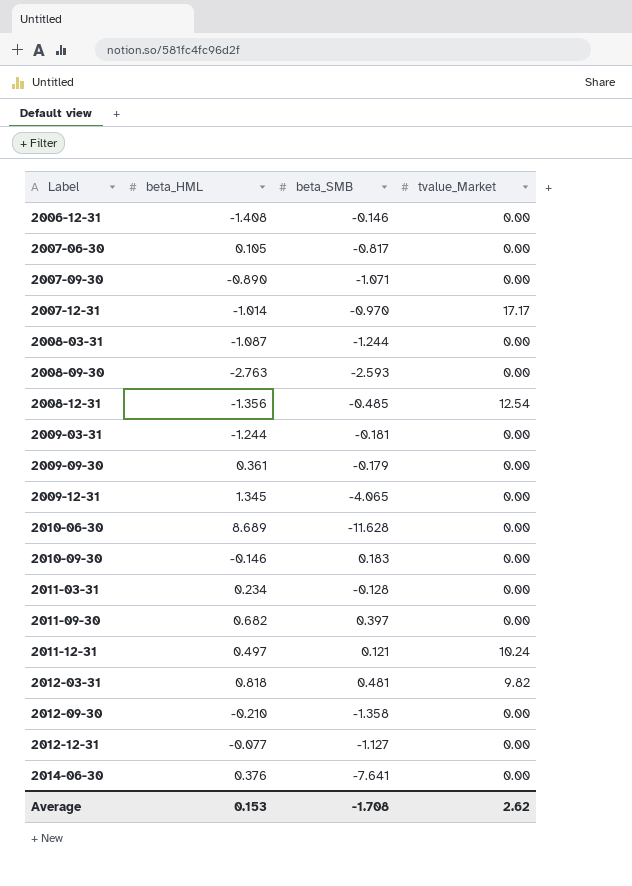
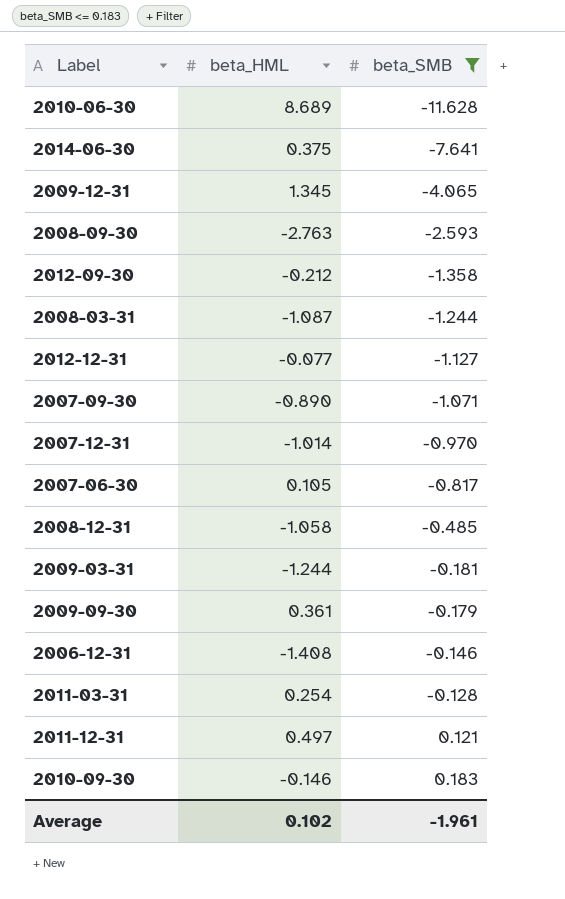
filter: none -> beta_SMB <= 0.183
row order: Label ascending -> beta_SMB ascending
column tvalue_Market | position: 4 -> none
2014-06-30 | beta_HML: 0.376 -> 0.375
2012-09-30 | beta_HML: -0.210 -> -0.212
2008-12-31 | beta_HML: -1.356 -> -1.058
2011-03-31 | beta_HML: 0.234 -> 0.254
Average | beta_HML: 0.153 -> 0.102
Average | beta_SMB: -1.708 -> -1.961

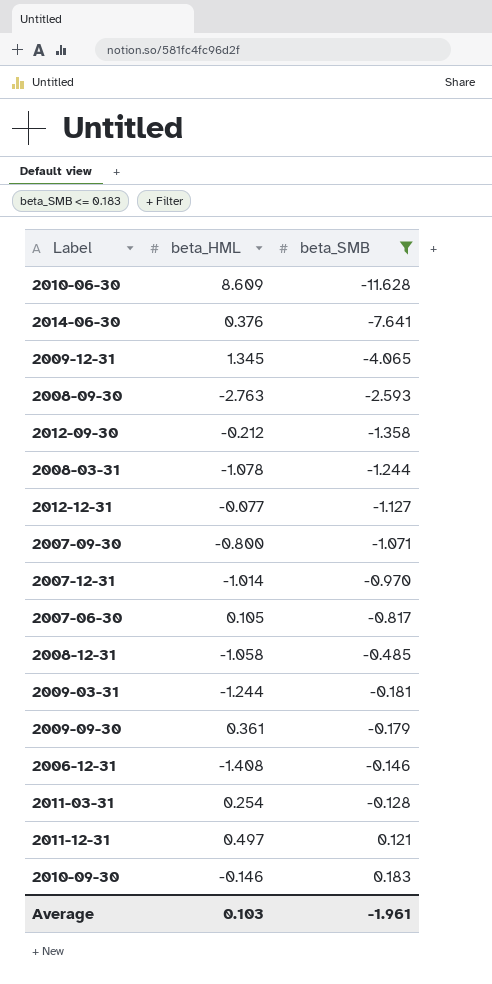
2010-06-30 | beta_HML: 8.689 -> 8.609
2014-06-30 | beta_HML: 0.375 -> 0.376
2008-03-31 | beta_HML: -1.087 -> -1.078
2007-09-30 | beta_HML: -0.890 -> -0.800
Average | beta_HML: 0.102 -> 0.103

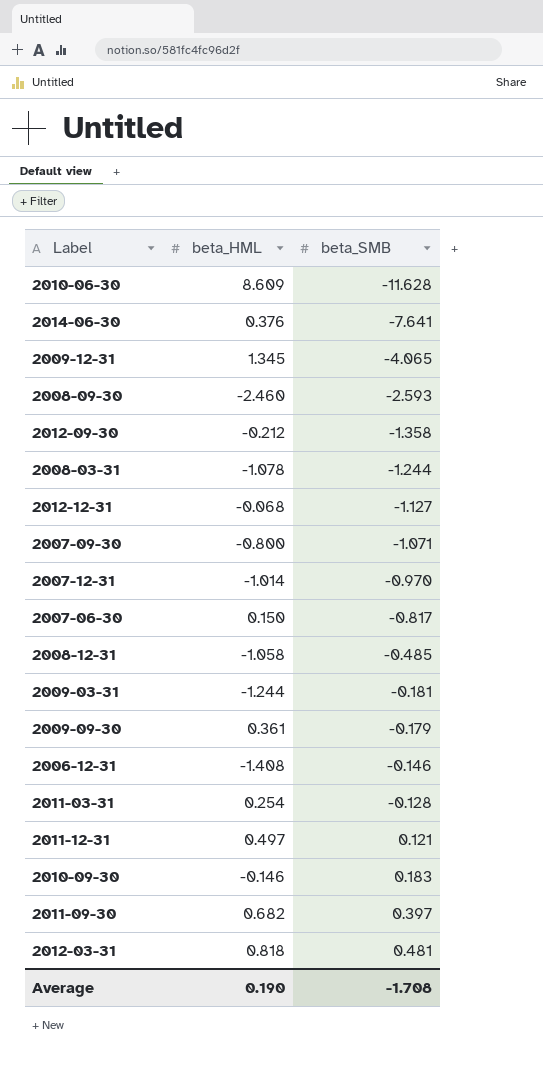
filter: beta_SMB <= 0.183 -> none
2008-09-30 | beta_HML: -2.763 -> -2.460
2012-12-31 | beta_HML: -0.077 -> -0.068
2007-06-30 | beta_HML: 0.105 -> 0.150
Average | beta_HML: 0.103 -> 0.190
Average | beta_SMB: -1.961 -> -1.708

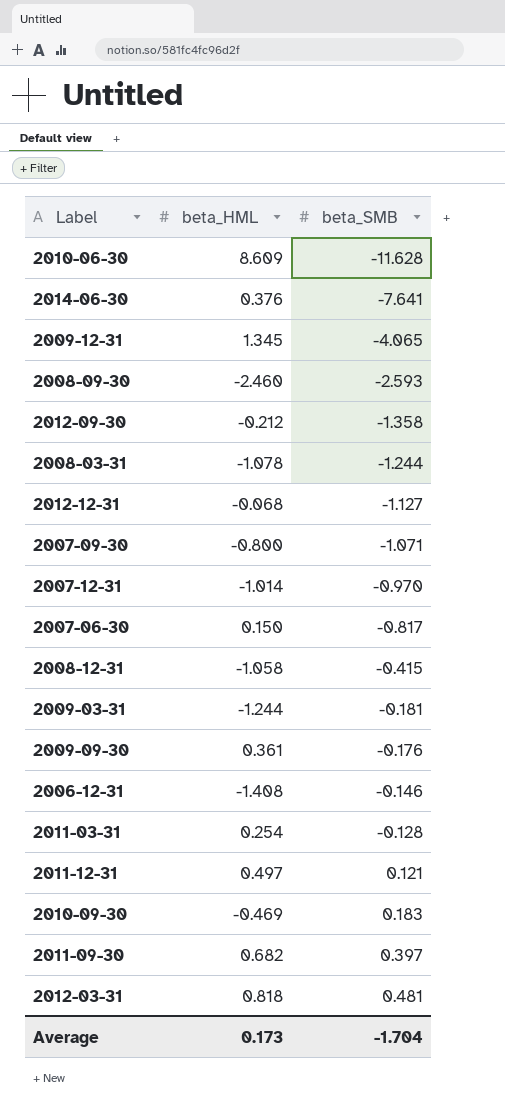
2008-12-31 | beta_SMB: -0.485 -> -0.415
2009-09-30 | beta_SMB: -0.179 -> -0.176
2010-09-30 | beta_HML: -0.146 -> -0.469
Average | beta_HML: 0.190 -> 0.173
Average | beta_SMB: -1.708 -> -1.704

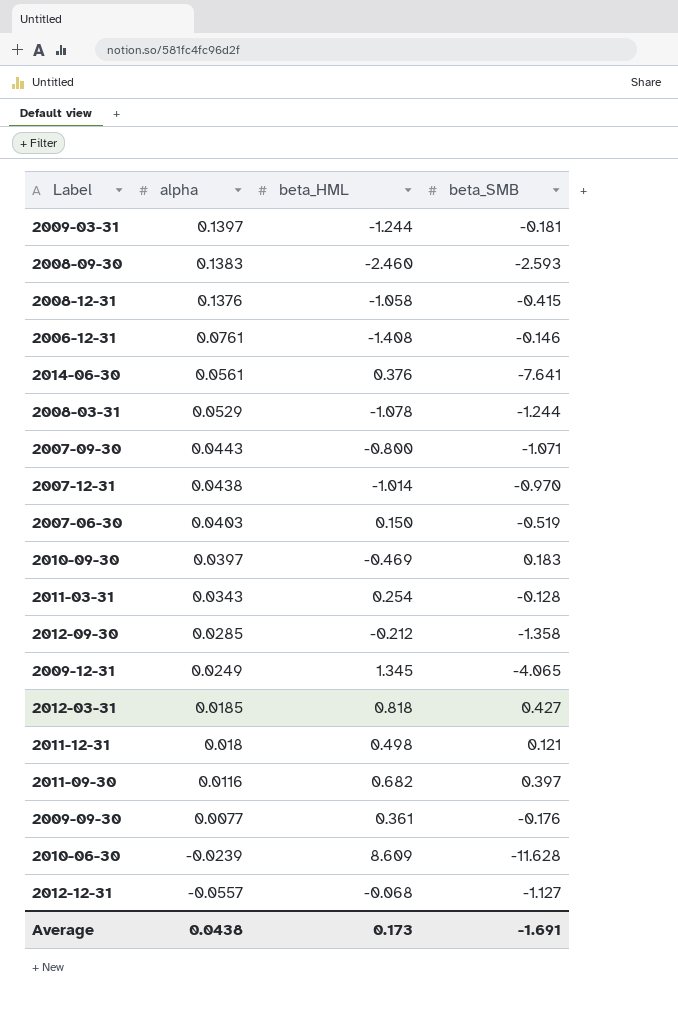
row order: beta_SMB ascending -> alpha descending
column alpha | position: none -> 2
2007-06-30 | beta_SMB: -0.817 -> -0.519
2012-03-31 | beta_SMB: 0.481 -> 0.427
2011-12-31 | beta_HML: 0.497 -> 0.498
Average | beta_SMB: -1.704 -> -1.691

